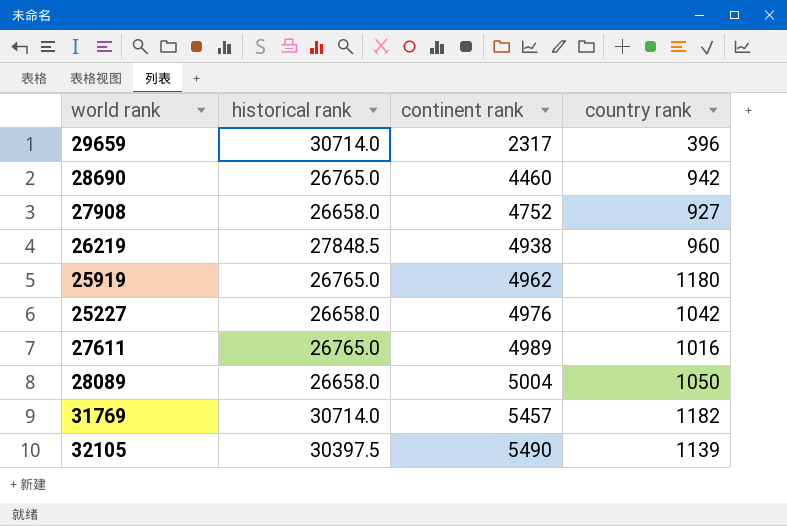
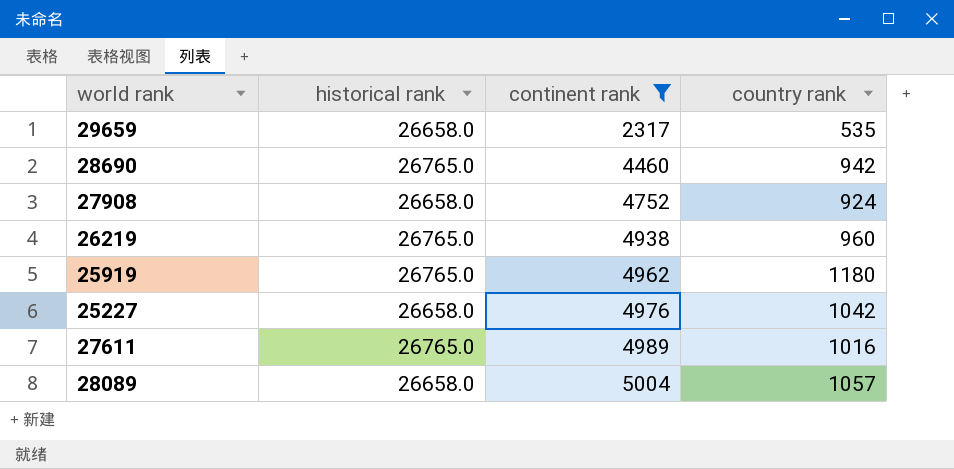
filter: none -> continent rank <= 5004
29659 | historical rank: 30714.0 -> 26658.0
29659 | country rank: 396 -> 535
27908 | country rank: 927 -> 924
26219 | historical rank: 27848.5 -> 26765.0
28089 | country rank: 1050 -> 1057

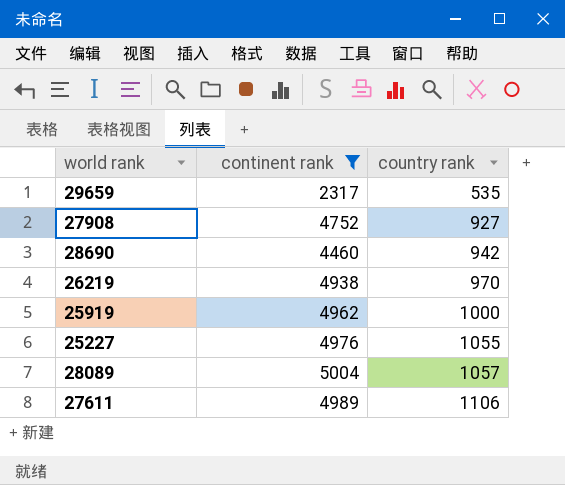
row order: continent rank ascending -> country rank ascending
column historical rank | position: 2 -> none
27908 | country rank: 924 -> 927
26219 | country rank: 960 -> 970
25919 | country rank: 1180 -> 1000
25227 | country rank: 1042 -> 1055
27611 | country rank: 1016 -> 1106

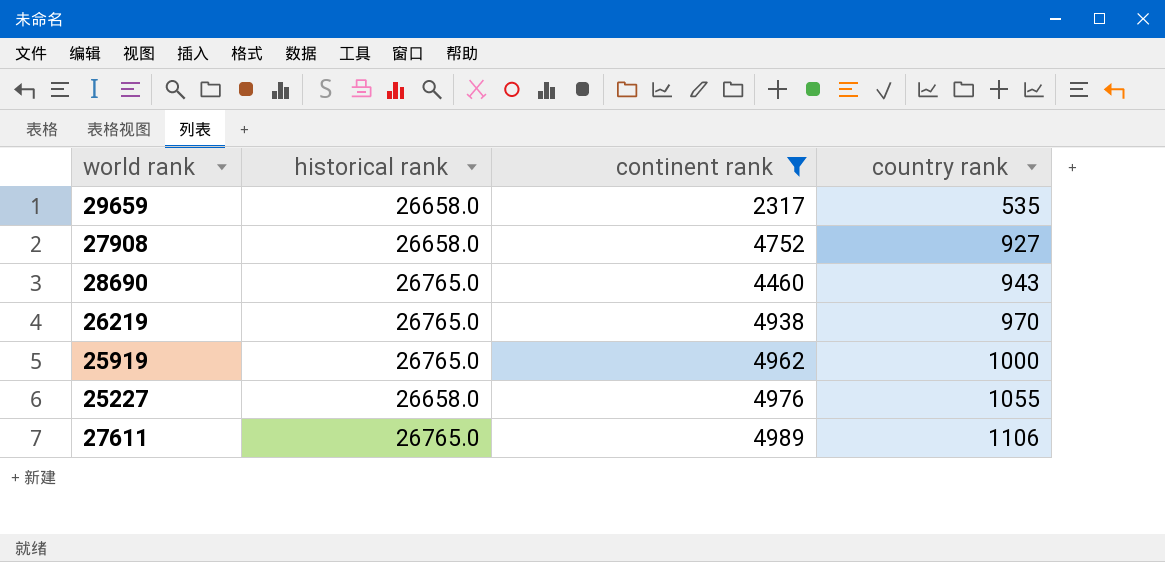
column historical rank | position: none -> 2
row 28089: 5004 | 1057 -> none
28690 | country rank: 942 -> 943

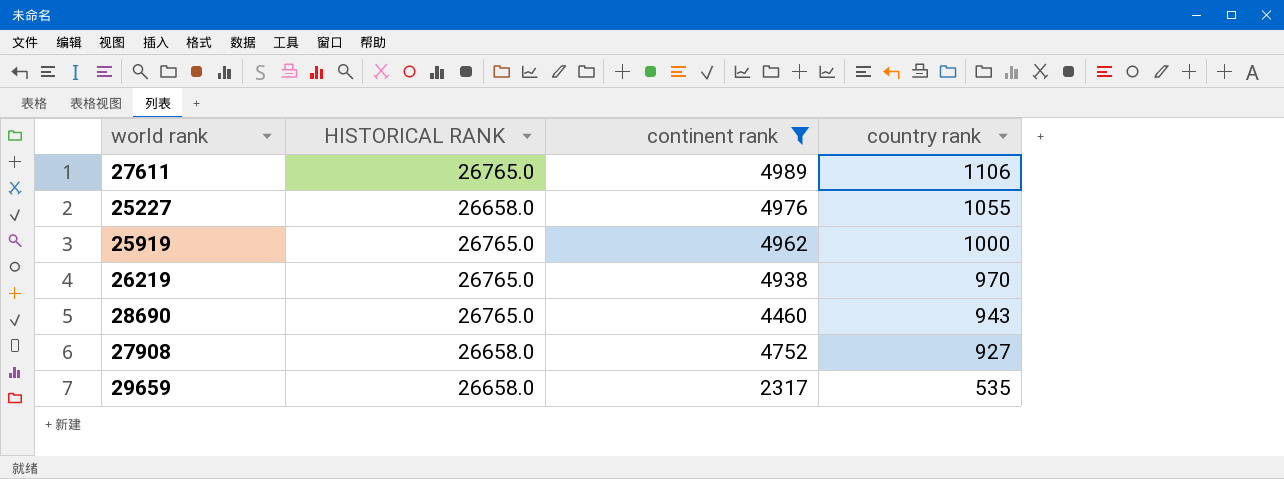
row order: country rank ascending -> country rank descending
column name: historical rank -> HISTORICAL RANK

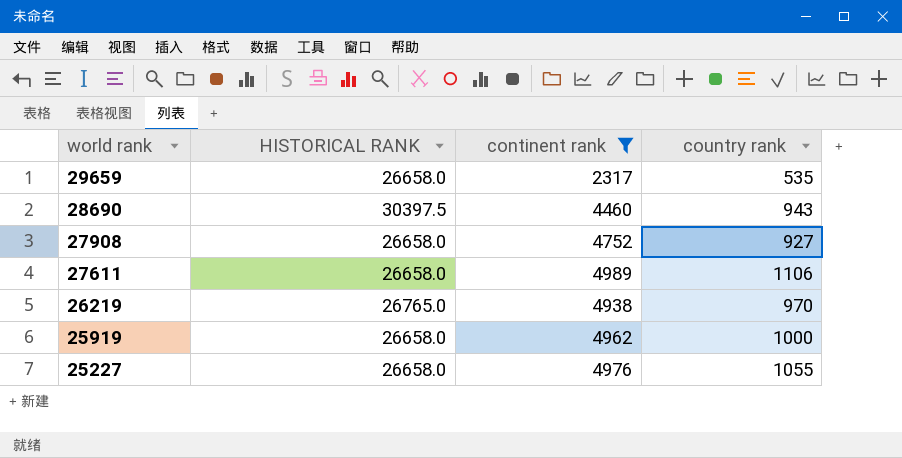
row order: country rank descending -> world rank descending
28690 | HISTORICAL RANK: 26765.0 -> 30397.5
27611 | HISTORICAL RANK: 26765.0 -> 26658.0
25919 | HISTORICAL RANK: 26765.0 -> 26658.0

